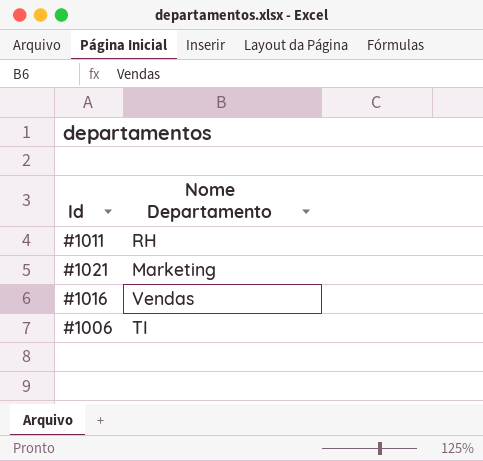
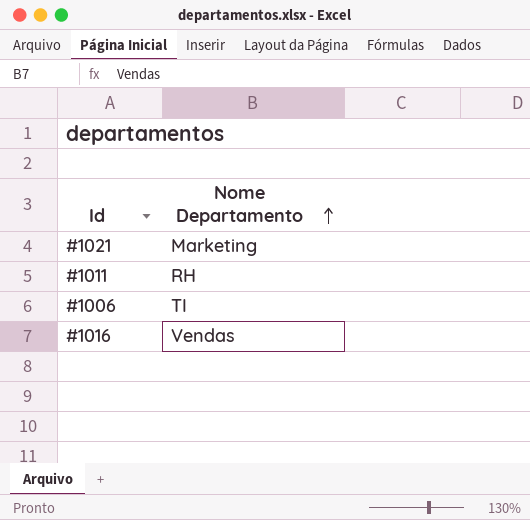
row order: none -> Nome Departamento ascending

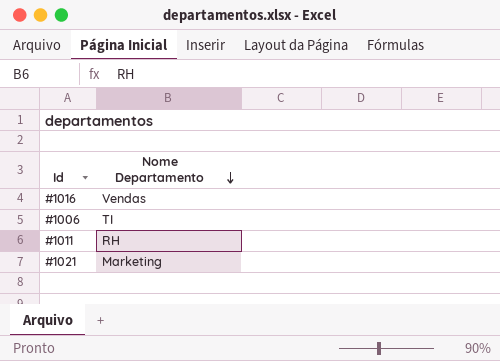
row order: Nome Departamento ascending -> Nome Departamento descending

